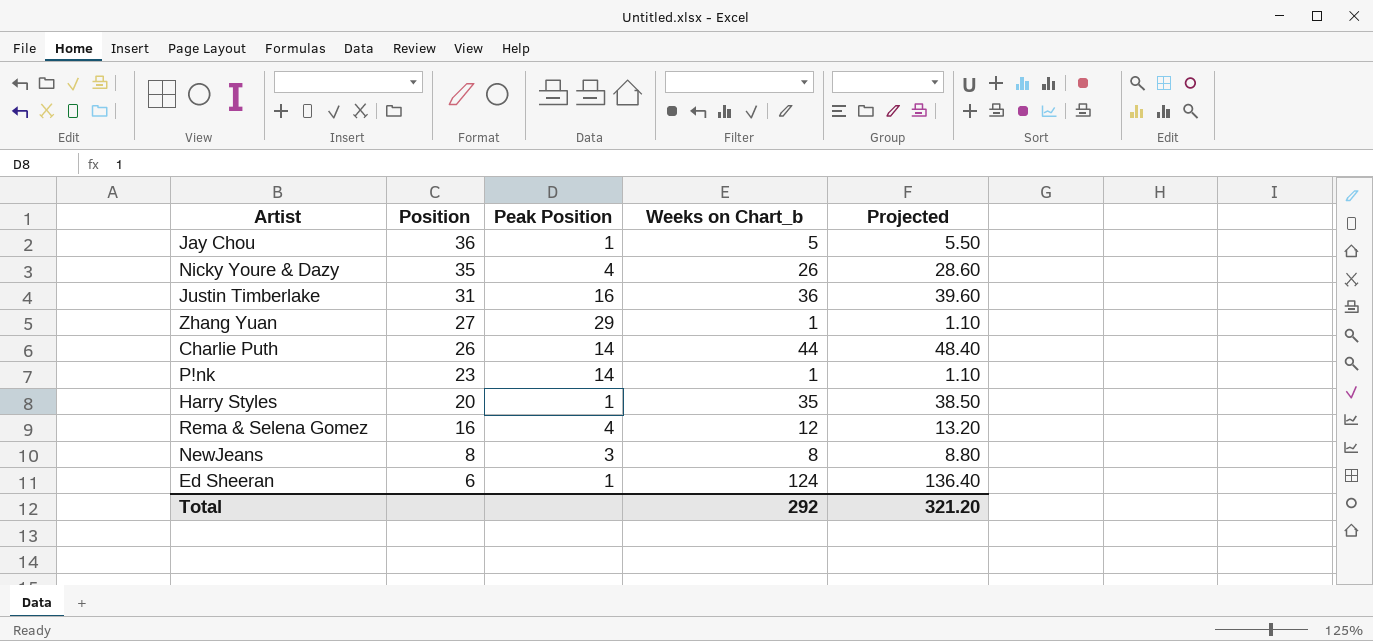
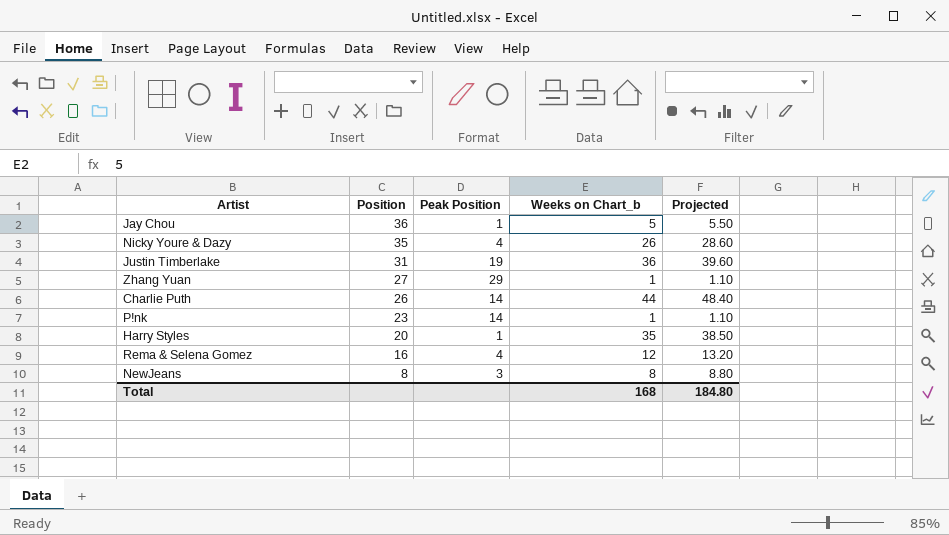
row Ed Sheeran: 6 | 1 | 124 | 136.40 -> none
Justin Timberlake | Peak Position: 16 -> 19
Total | Weeks on Chart_b: 292 -> 168
Total | Projected: 321.20 -> 184.80

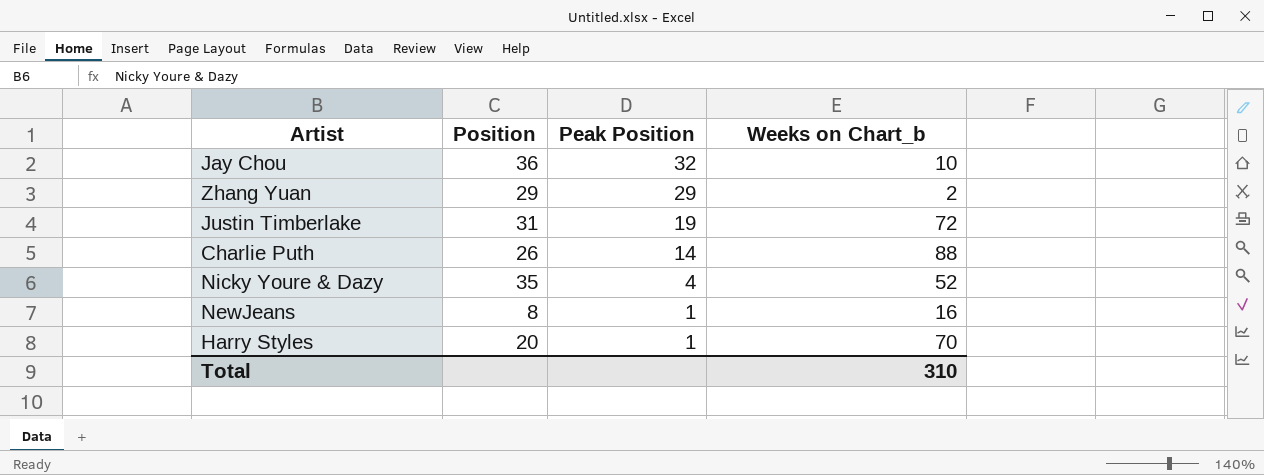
row order: Position descending -> Peak Position descending
column Projected | formula: [Weeks on Chart_b] * 1.1 -> none
row P!nk: 23 | 14 | 1 | 1.10 -> none
row Rema & Selena Gomez: 16 | 4 | 12 | 13.20 -> none
Jay Chou | Peak Position: 1 -> 32
Jay Chou | Weeks on Chart_b: 5 -> 10
Zhang Yuan | Position: 27 -> 29
Zhang Yuan | Weeks on Chart_b: 1 -> 2
Justin Timberlake | Weeks on Chart_b: 36 -> 72
Charlie Puth | Weeks on Chart_b: 44 -> 88
Nicky Youre & Dazy | Weeks on Chart_b: 26 -> 52
NewJeans | Peak Position: 3 -> 1
NewJeans | Weeks on Chart_b: 8 -> 16
Harry Styles | Weeks on Chart_b: 35 -> 70
Total | Weeks on Chart_b: 168 -> 310

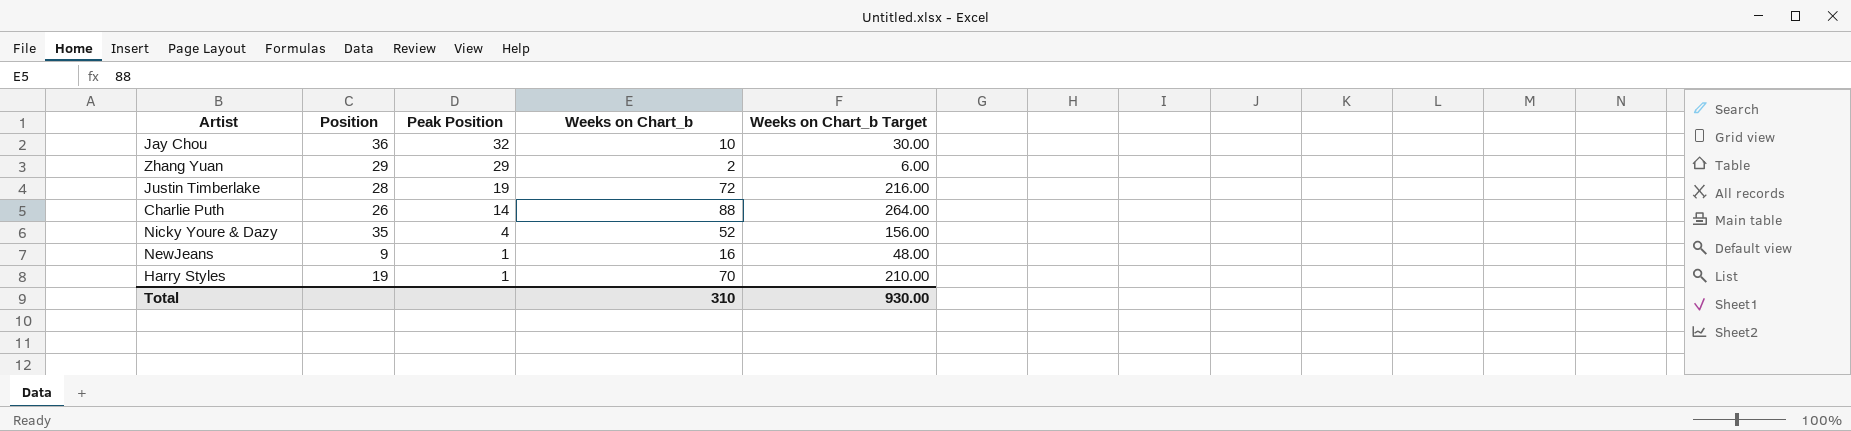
column Weeks on Chart_b Target | formula: none -> [Weeks on Chart_b] * 3
Justin Timberlake | Position: 31 -> 28
NewJeans | Position: 8 -> 9
Harry Styles | Position: 20 -> 19

